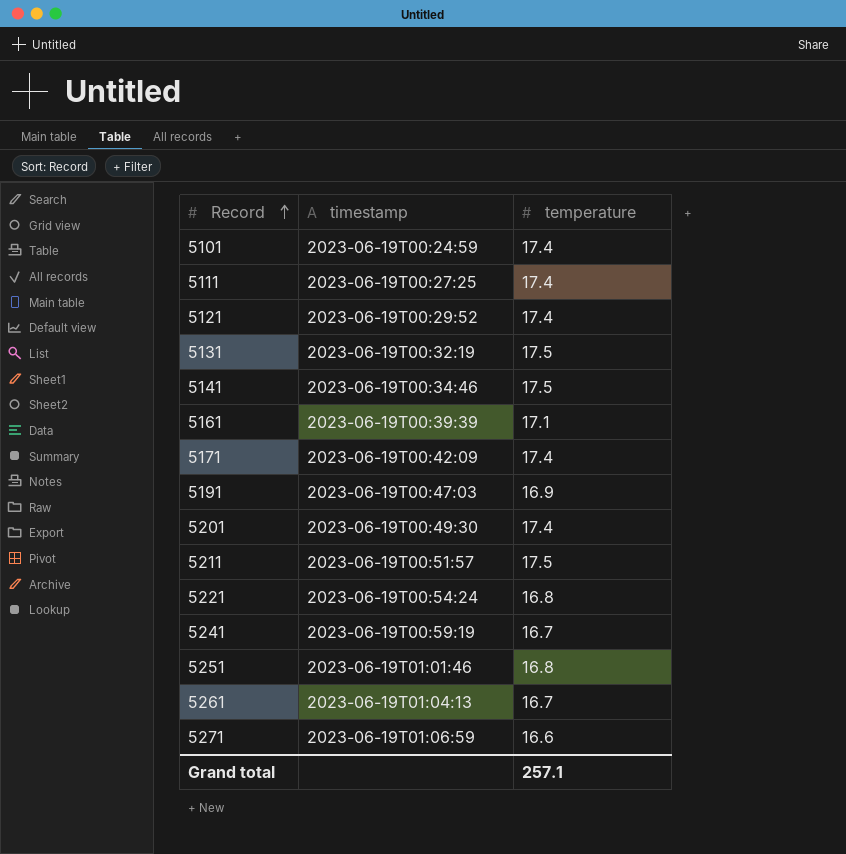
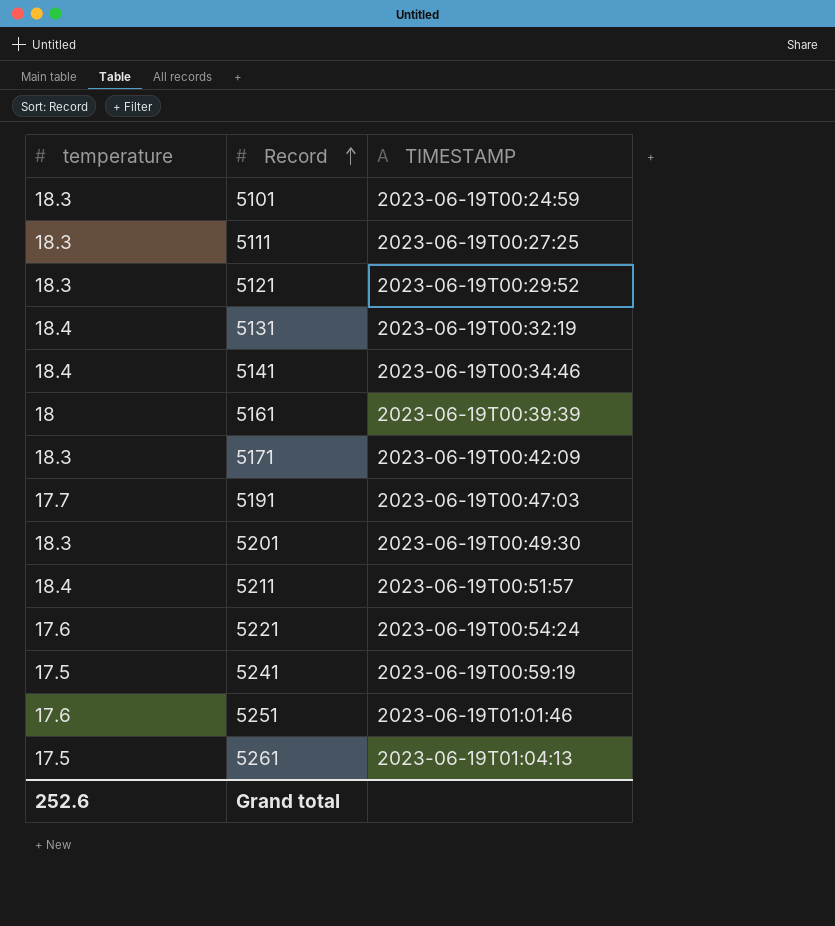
column temperature | position: 3 -> 1
column name: timestamp -> TIMESTAMP
row 5271: 2023-06-19T01:06:59 | 16.6 -> none
5101 | temperature: 17.4 -> 18.3
5111 | temperature: 17.4 -> 18.3
5121 | temperature: 17.4 -> 18.3
5131 | temperature: 17.5 -> 18.4
5141 | temperature: 17.5 -> 18.4
5161 | temperature: 17.1 -> 18
5171 | temperature: 17.4 -> 18.3
5191 | temperature: 16.9 -> 17.7
5201 | temperature: 17.4 -> 18.3
5211 | temperature: 17.5 -> 18.4
5221 | temperature: 16.8 -> 17.6
5241 | temperature: 16.7 -> 17.5
5251 | temperature: 16.8 -> 17.6
5261 | temperature: 16.7 -> 17.5
Grand total | temperature: 257.1 -> 252.6

